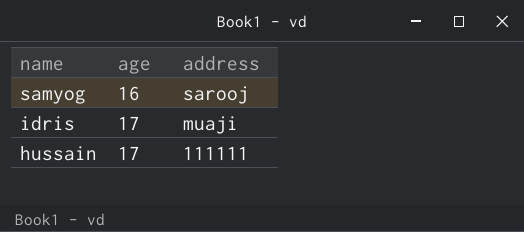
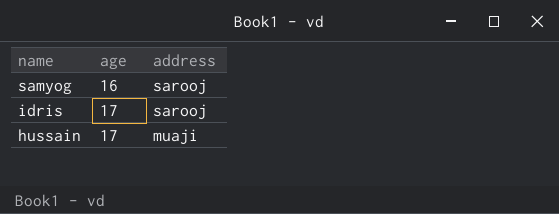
idris | address: muaji -> sarooj
hussain | address: 111111 -> muaji

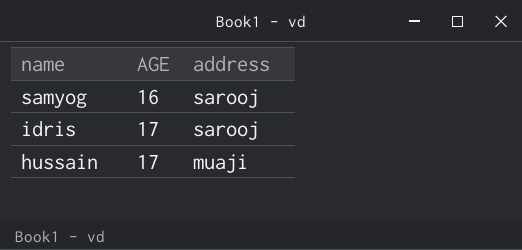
column name: age -> AGE

